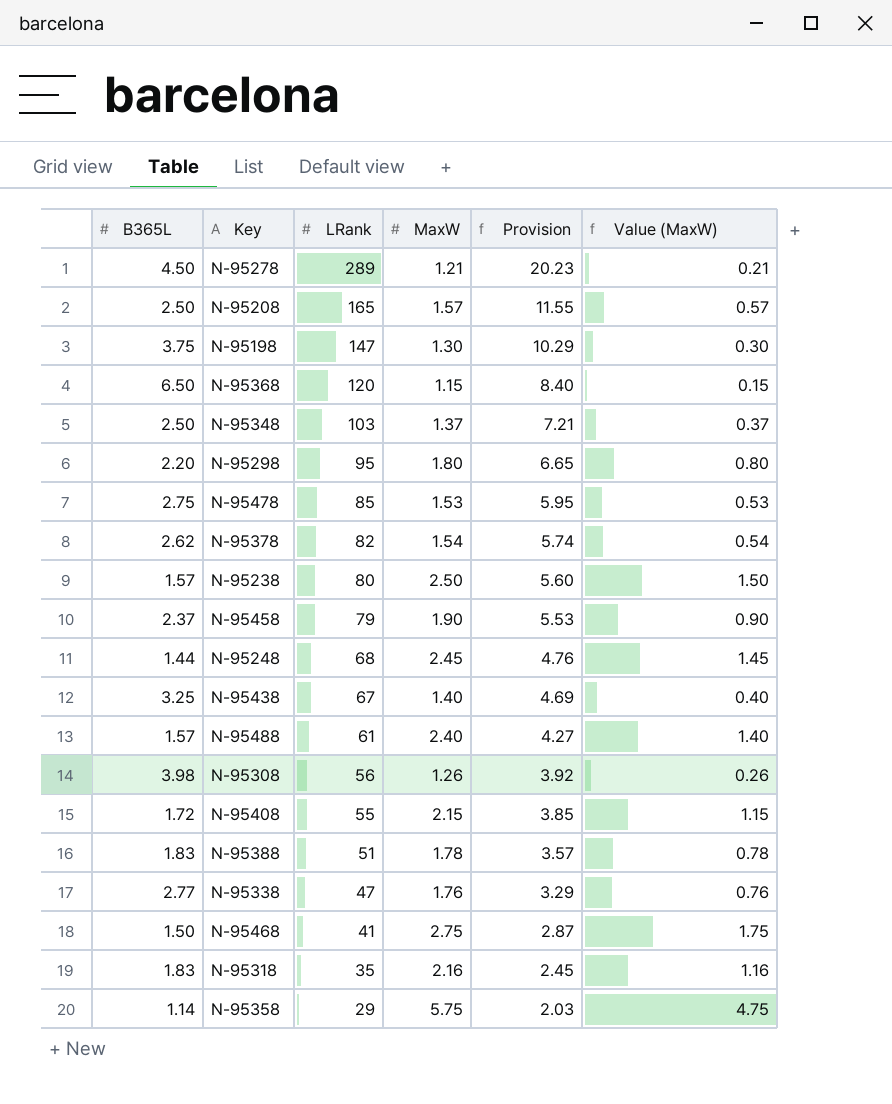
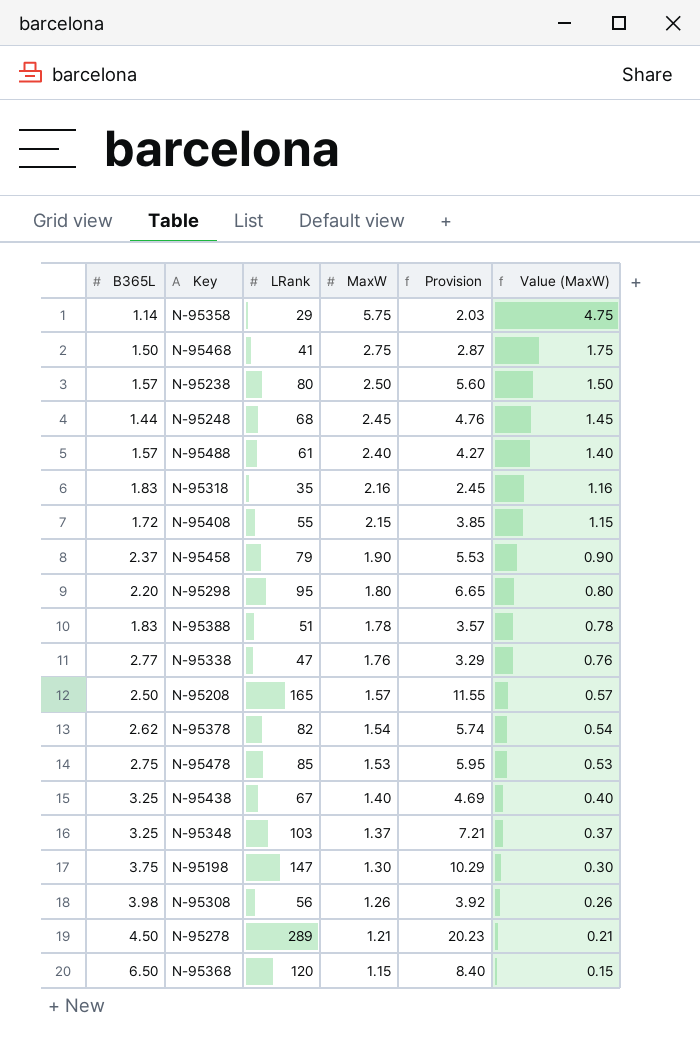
row order: LRank descending -> MaxW descending
N-95348 | B365L: 2.50 -> 3.25

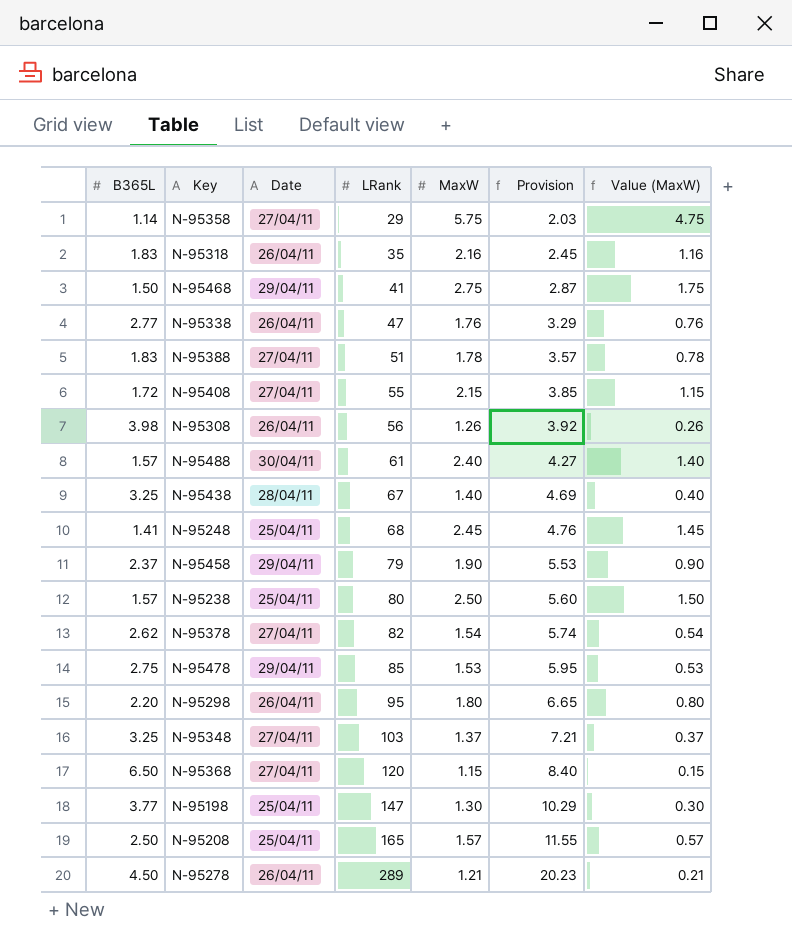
row order: MaxW descending -> LRank ascending
column Date | position: none -> 3
N-95248 | B365L: 1.44 -> 1.41
N-95198 | B365L: 3.75 -> 3.77

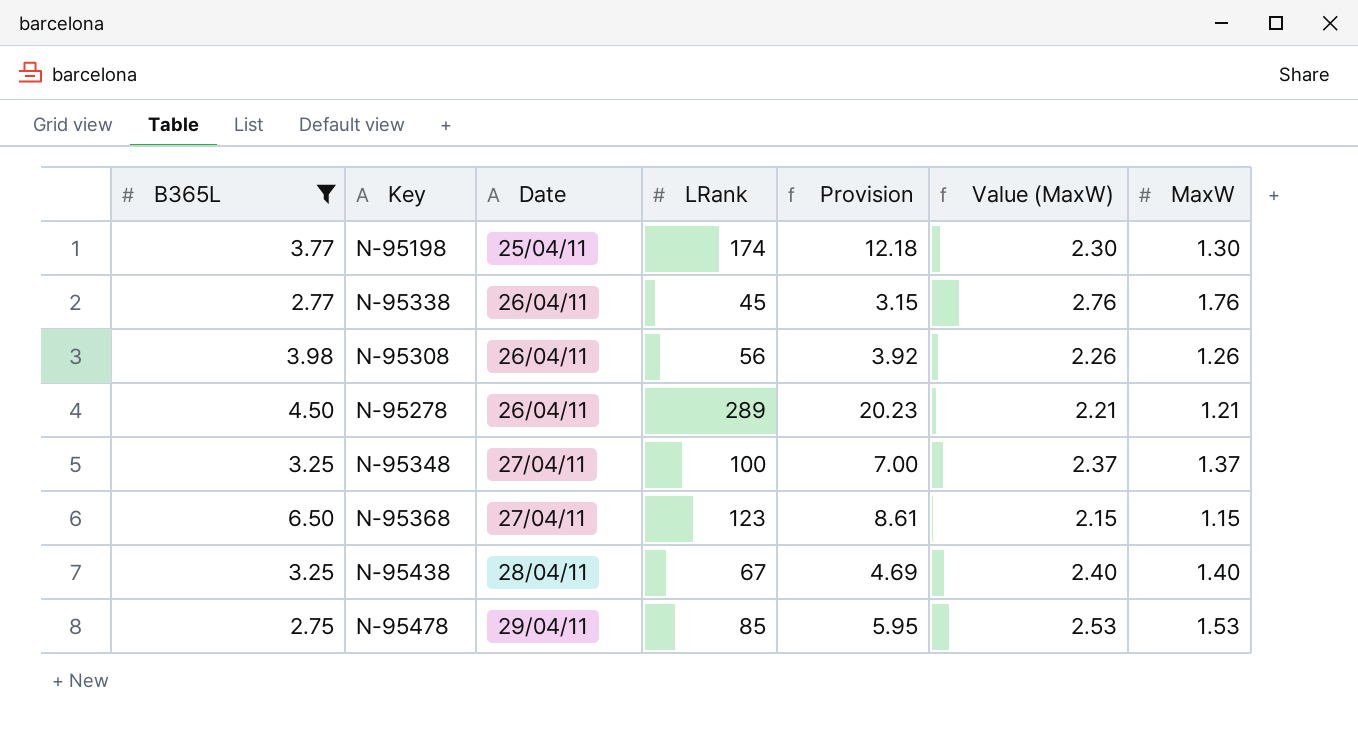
filter: none -> B365L >= 2.75
row order: LRank ascending -> Date ascending
column Value (MaxW) | formula: [MaxW] - 1 -> [MaxW] + 1
column MaxW | position: 5 -> 7
N-95198 | LRank: 147 -> 174
N-95198 | Provision: 10.29 -> 12.18
N-95338 | LRank: 47 -> 45
N-95338 | Provision: 3.29 -> 3.15
N-95348 | LRank: 103 -> 100
N-95348 | Provision: 7.21 -> 7.00
N-95368 | LRank: 120 -> 123
N-95368 | Provision: 8.40 -> 8.61

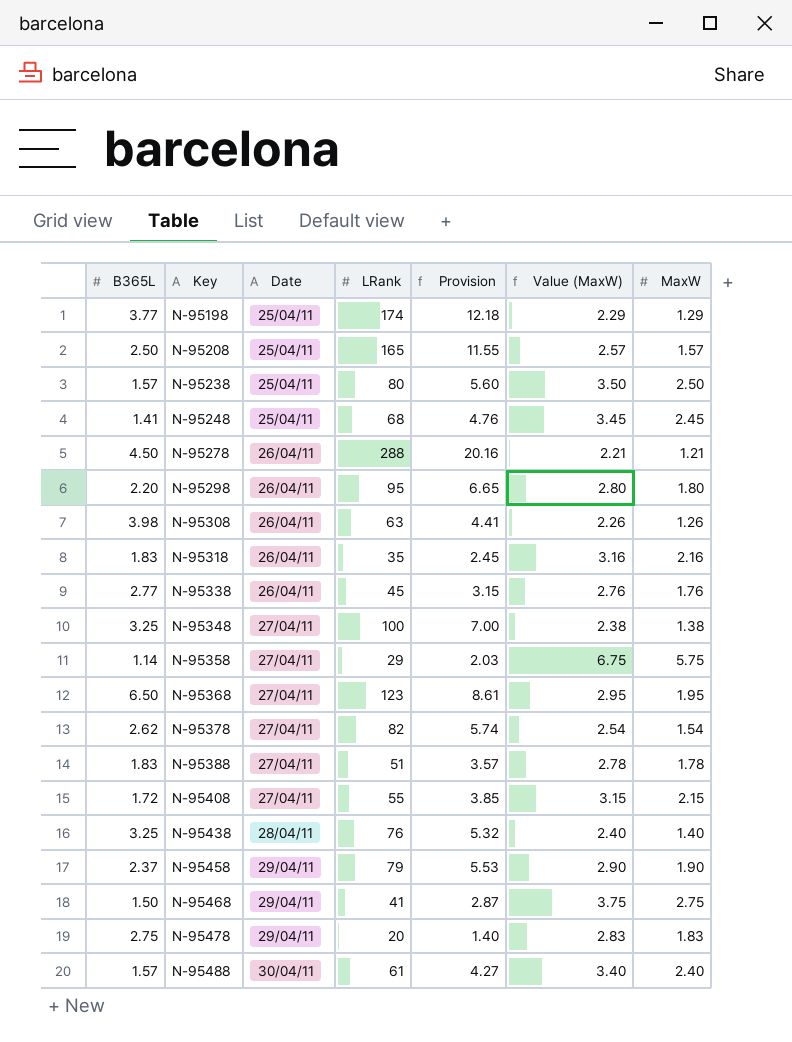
filter: B365L >= 2.75 -> none
row order: Date ascending -> Key ascending
N-95198 | Value (MaxW): 2.30 -> 2.29
N-95198 | MaxW: 1.30 -> 1.29
N-95278 | LRank: 289 -> 288
N-95278 | Provision: 20.23 -> 20.16
N-95308 | LRank: 56 -> 63
N-95308 | Provision: 3.92 -> 4.41
N-95348 | Value (MaxW): 2.37 -> 2.38
N-95348 | MaxW: 1.37 -> 1.38
N-95368 | Value (MaxW): 2.15 -> 2.95
N-95368 | MaxW: 1.15 -> 1.95
N-95438 | LRank: 67 -> 76
N-95438 | Provision: 4.69 -> 5.32
N-95478 | LRank: 85 -> 20
N-95478 | Provision: 5.95 -> 1.40
N-95478 | Value (MaxW): 2.53 -> 2.83
N-95478 | MaxW: 1.53 -> 1.83

